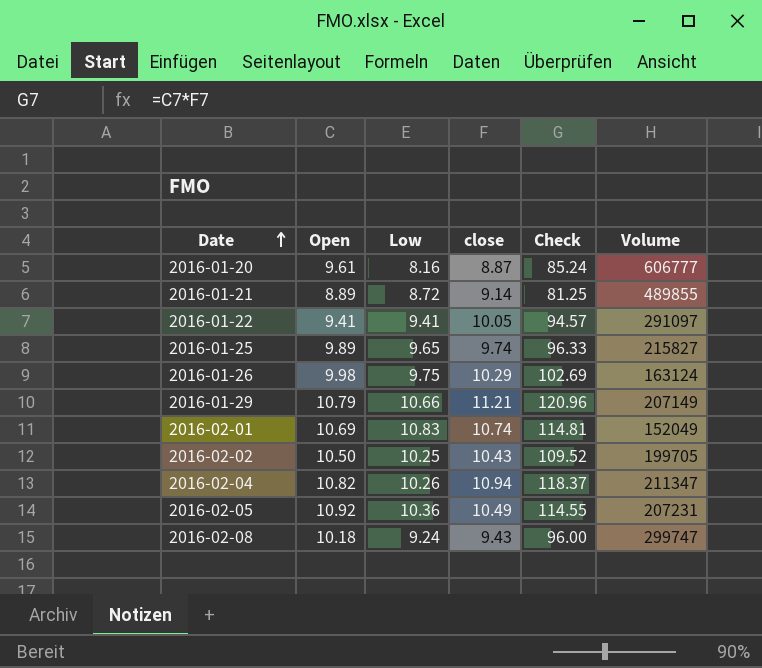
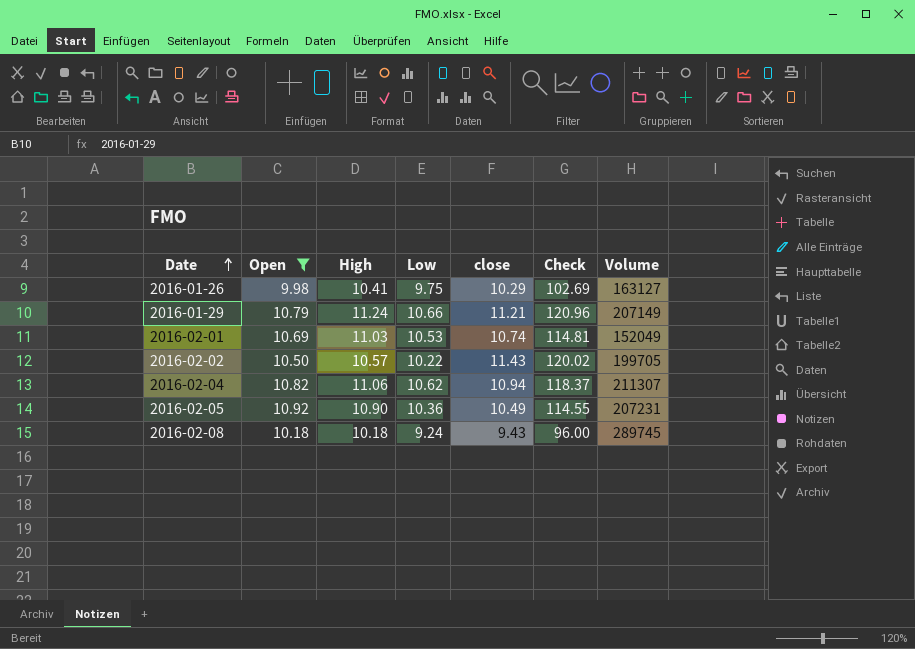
filter: none -> Open >= 9.98
column High | position: none -> 3
2016-01-26 | Volume: 163124 -> 163127
2016-02-01 | Low: 10.83 -> 10.53
2016-02-02 | Low: 10.25 -> 10.22
2016-02-02 | close: 10.43 -> 11.43
2016-02-02 | Check: 109.52 -> 120.02
2016-02-04 | Low: 10.26 -> 10.62
2016-02-04 | Volume: 211347 -> 211307
2016-02-08 | Volume: 299747 -> 289745

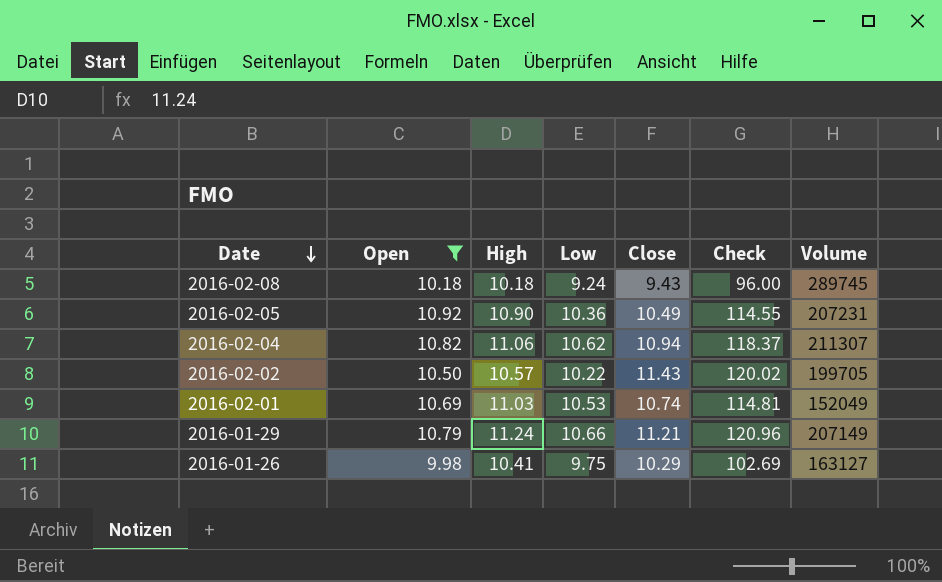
row order: Date ascending -> Date descending
column name: close -> Close

